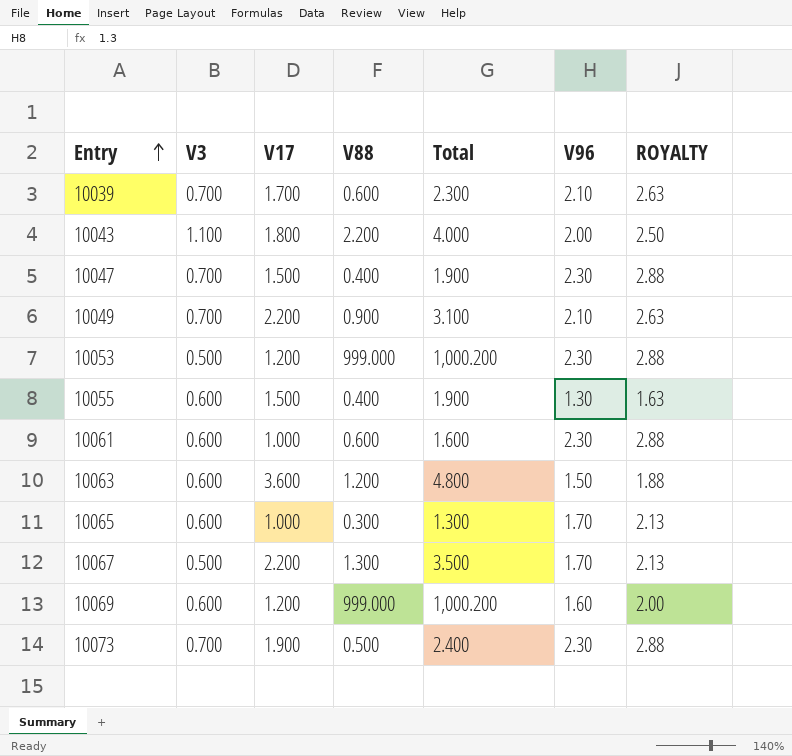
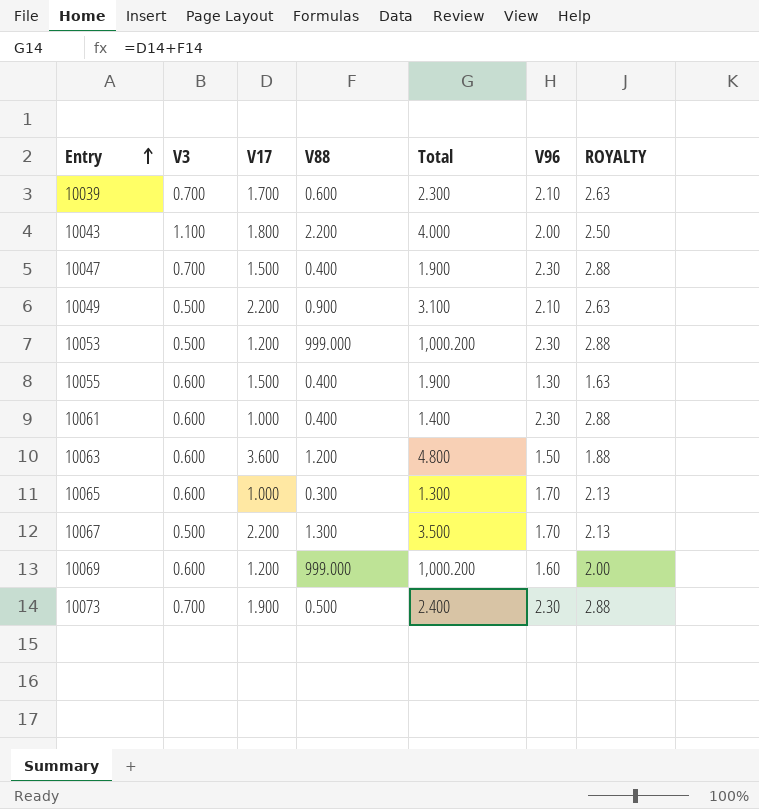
10049 | V3: 0.700 -> 0.500
10061 | V88: 0.600 -> 0.400
10061 | Total: 1.600 -> 1.400

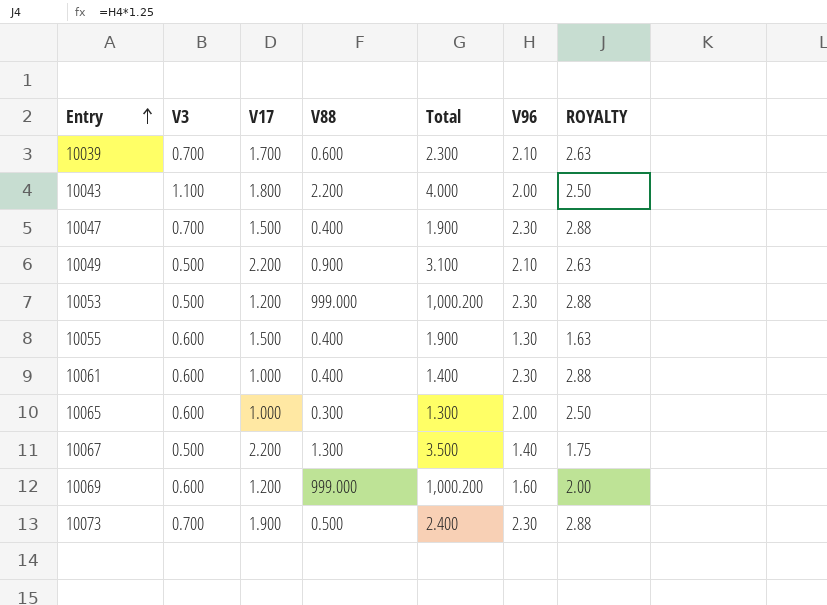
row 10063: 0.600 | 3.600 | 1.200 | 4.800 | 1.50 | 1.88 -> none
10065 | V96: 1.70 -> 2.00
10065 | ROYALTY: 2.13 -> 2.50
10067 | V96: 1.70 -> 1.40
10067 | ROYALTY: 2.13 -> 1.75

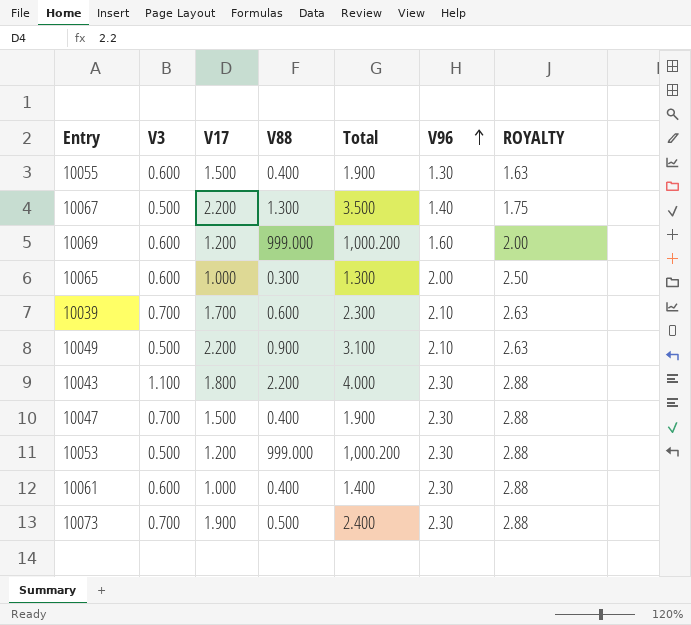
row order: Entry ascending -> V96 ascending
10043 | V96: 2.00 -> 2.30
10043 | ROYALTY: 2.50 -> 2.88

